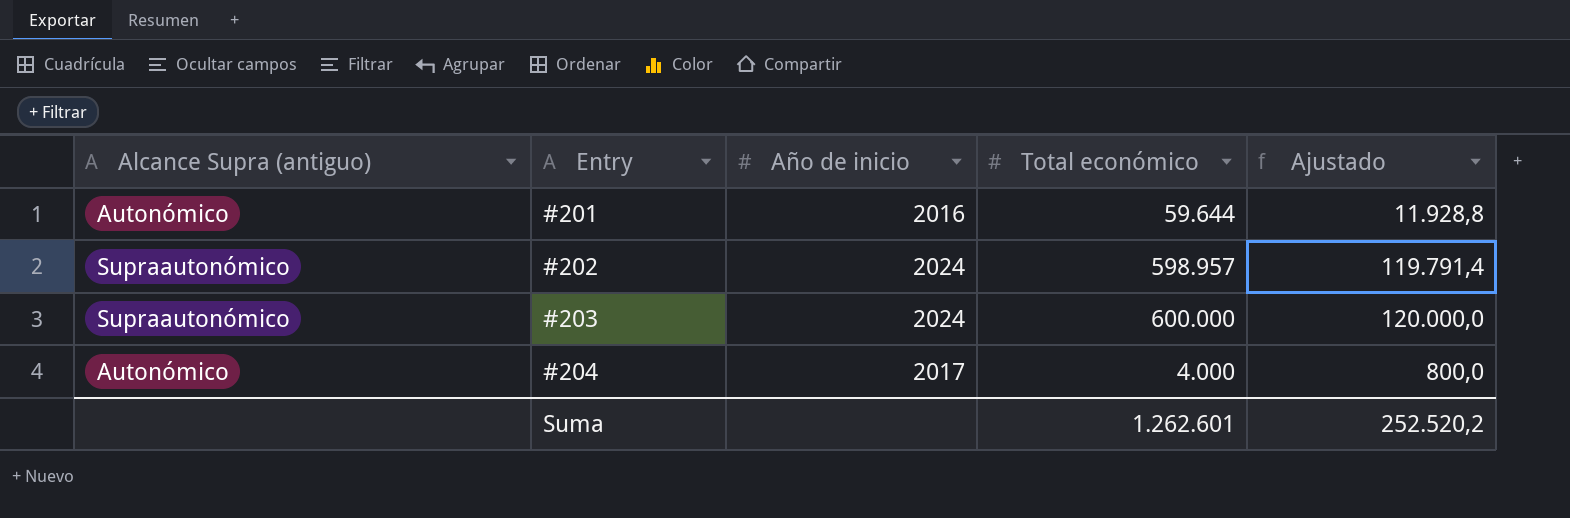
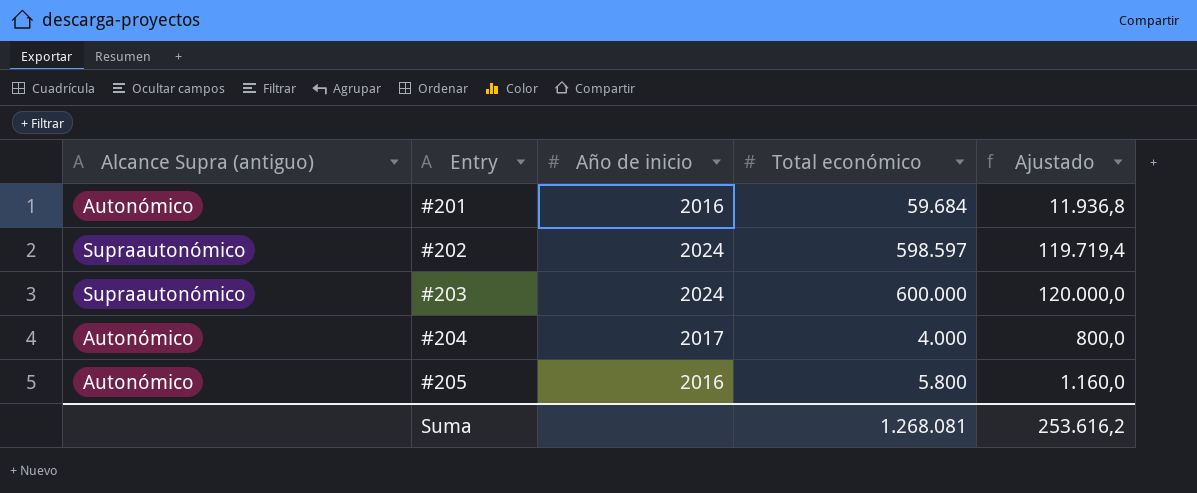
#201 | Total económico: 59.644 -> 59.684
#201 | Ajustado: 11.928,8 -> 11.936,8
#202 | Total económico: 598.957 -> 598.597
#202 | Ajustado: 119.791,4 -> 119.719,4
row #205: none -> Autonómico | 2016 | 5.800 | 1.160,0
Suma | Total económico: 1.262.601 -> 1.268.081
Suma | Ajustado: 252.520,2 -> 253.616,2

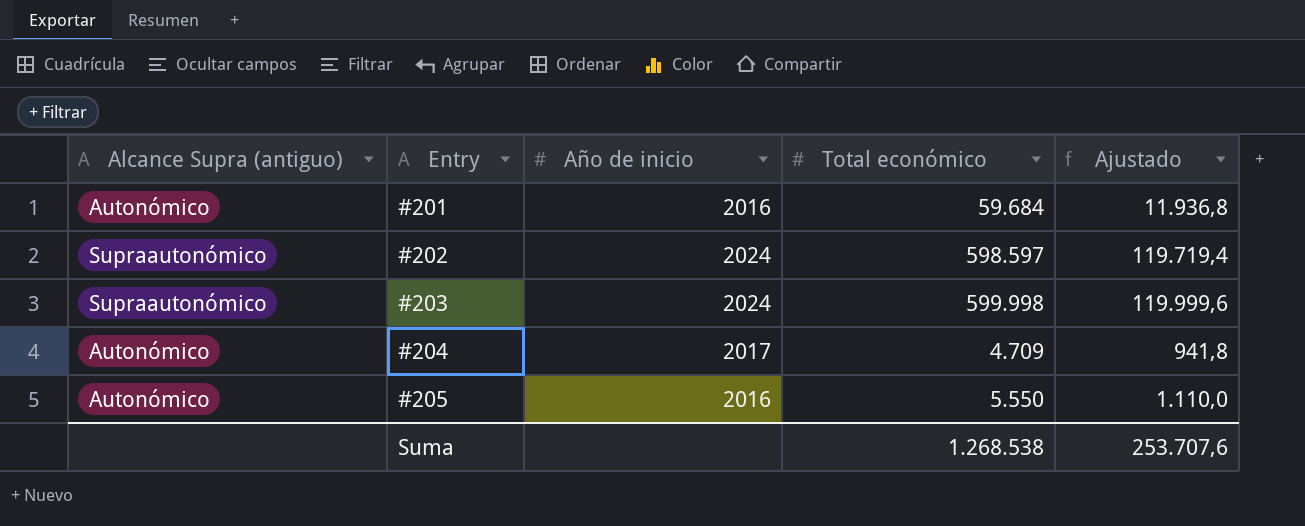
#203 | Total económico: 600.000 -> 599.998
#203 | Ajustado: 120.000,0 -> 119.999,6
#204 | Total económico: 4.000 -> 4.709
#204 | Ajustado: 800,0 -> 941,8
#205 | Total económico: 5.800 -> 5.550
#205 | Ajustado: 1.160,0 -> 1.110,0
Suma | Total económico: 1.268.081 -> 1.268.538
Suma | Ajustado: 253.616,2 -> 253.707,6

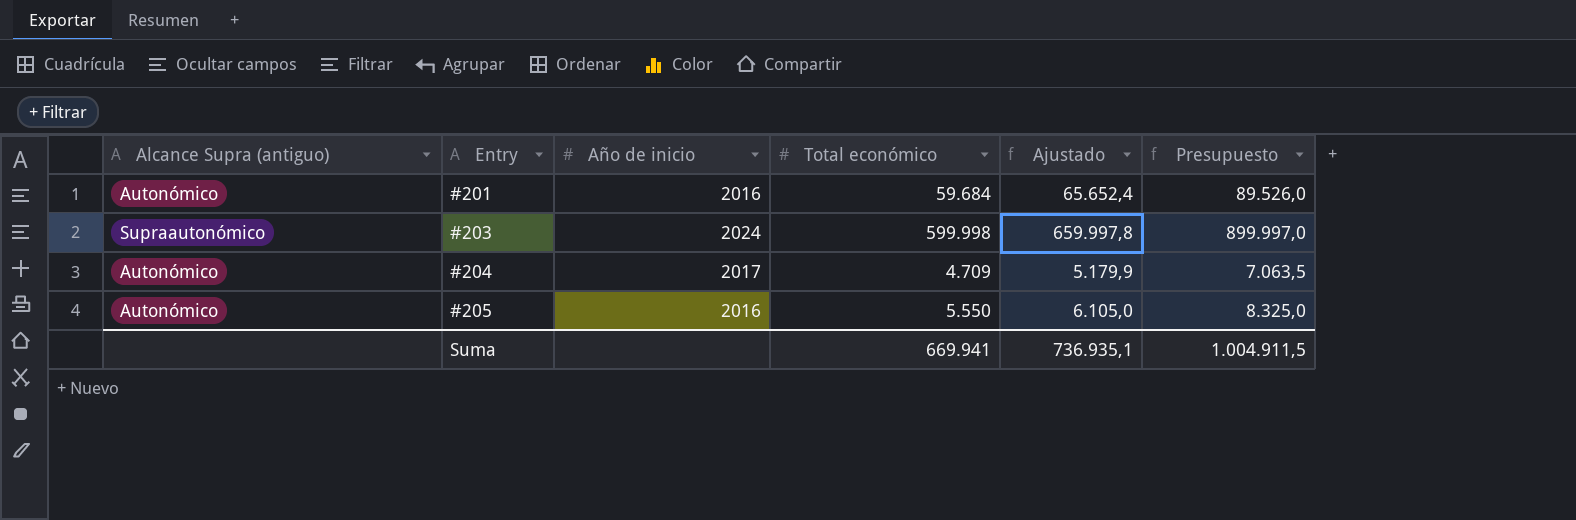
column Ajustado | formula: [Total económico] * 0,2 -> [Total económico] * 1,1
column Presupuesto | formula: none -> [Total económico] * 1,5
row #202: Supraautonómico | 2024 | 598.597 | 119.719,4 -> none
Suma | Total económico: 1.268.538 -> 669.941
Suma | Ajustado: 253.707,6 -> 736.935,1

